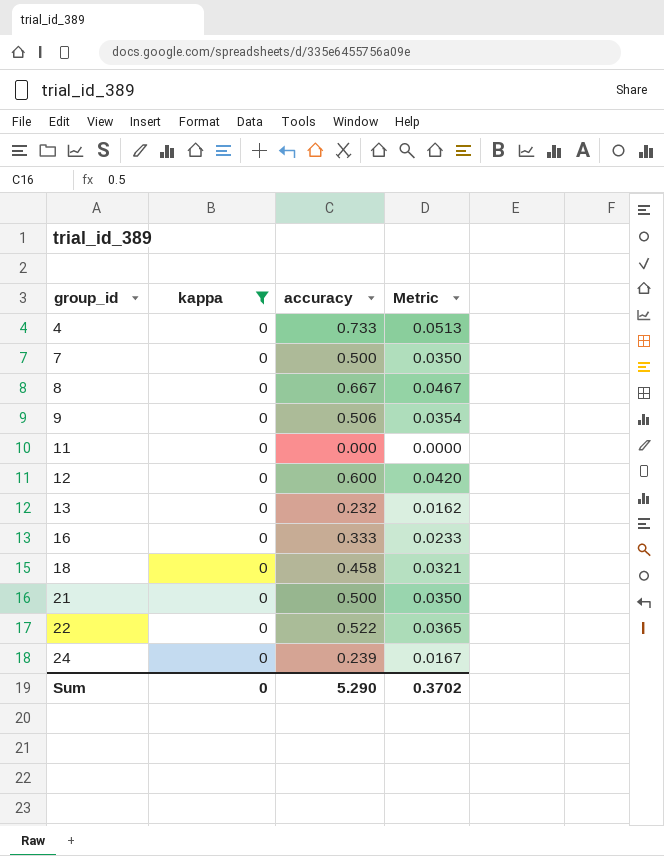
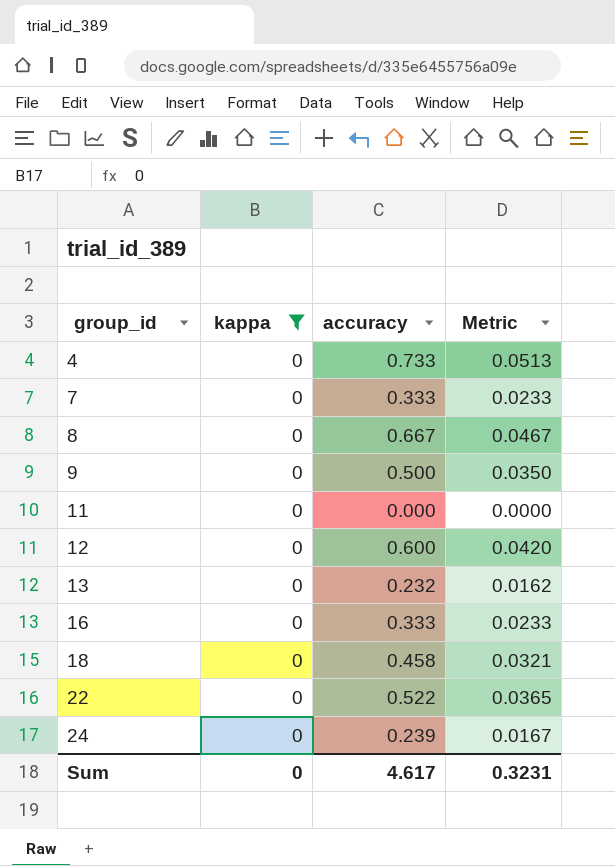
row 21: 0 | 0.500 | 0.0350 -> none
7 | accuracy: 0.500 -> 0.333
7 | Metric: 0.0350 -> 0.0233
9 | accuracy: 0.506 -> 0.500
9 | Metric: 0.0354 -> 0.0350
Sum | accuracy: 5.290 -> 4.617
Sum | Metric: 0.3702 -> 0.3231

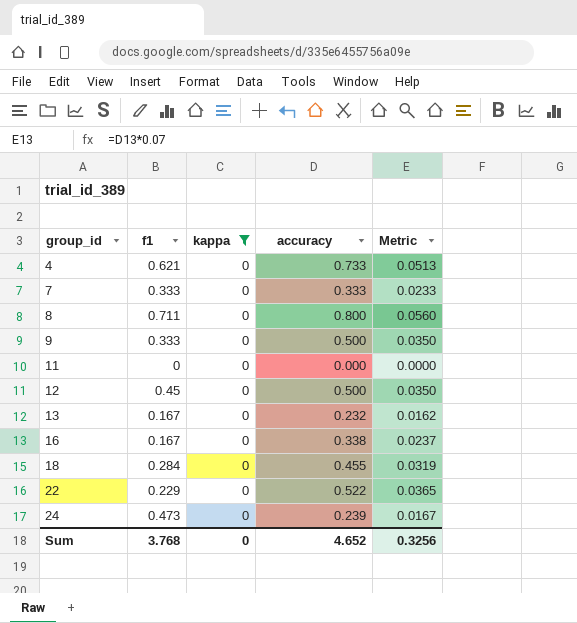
column f1 | position: none -> 2
8 | accuracy: 0.667 -> 0.800
8 | Metric: 0.0467 -> 0.0560
12 | accuracy: 0.600 -> 0.500
12 | Metric: 0.0420 -> 0.0350
16 | accuracy: 0.333 -> 0.338
16 | Metric: 0.0233 -> 0.0237
18 | accuracy: 0.458 -> 0.455
18 | Metric: 0.0321 -> 0.0319
Sum | accuracy: 4.617 -> 4.652
Sum | Metric: 0.3231 -> 0.3256

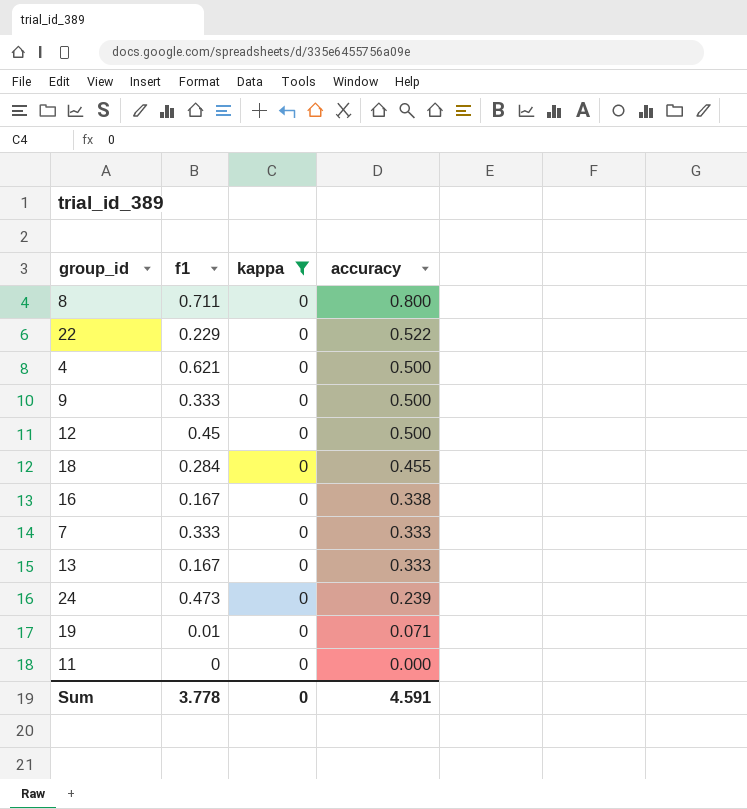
row order: group_id ascending -> accuracy descending
column Metric | formula: [accuracy] * 0.07 -> none
4 | accuracy: 0.733 -> 0.500
13 | accuracy: 0.232 -> 0.333
row 19: none -> 0.01 | 0 | 0.071
Sum | f1: 3.768 -> 3.778
Sum | accuracy: 4.652 -> 4.591

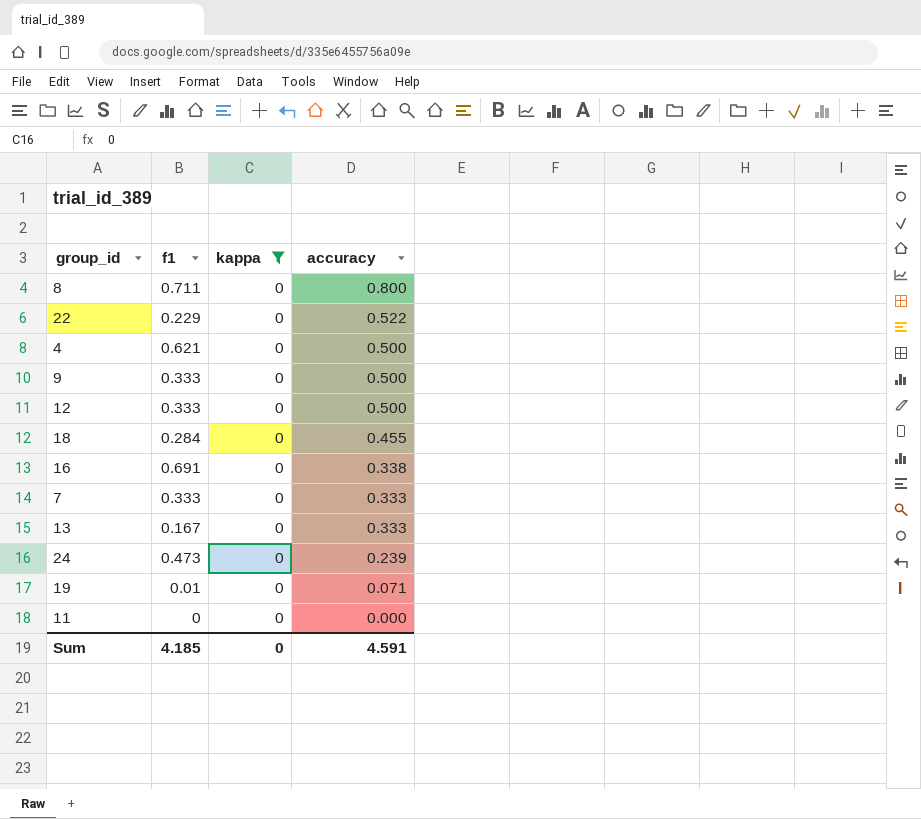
12 | f1: 0.45 -> 0.333
16 | f1: 0.167 -> 0.691
Sum | f1: 3.778 -> 4.185

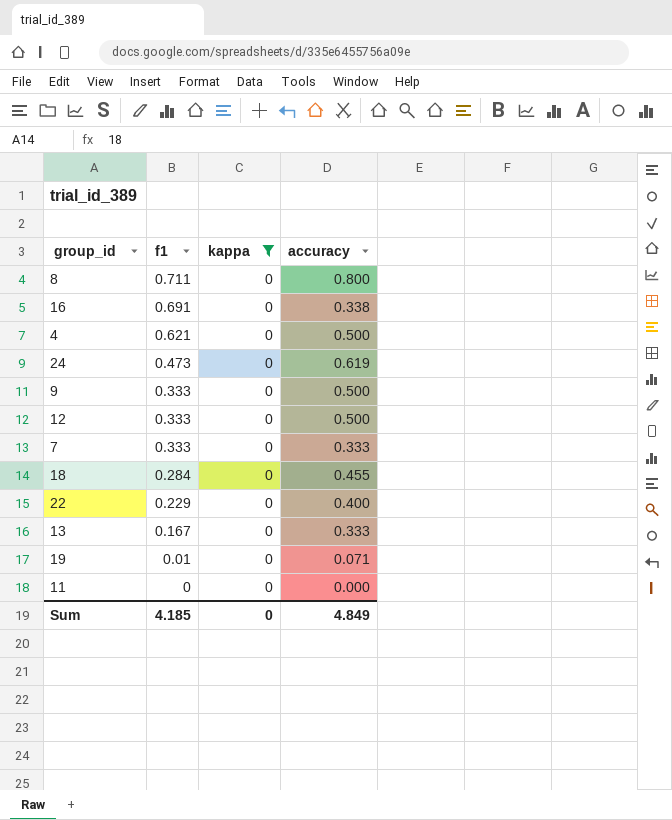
row order: accuracy descending -> f1 descending
24 | accuracy: 0.239 -> 0.619
22 | accuracy: 0.522 -> 0.400
Sum | accuracy: 4.591 -> 4.849

